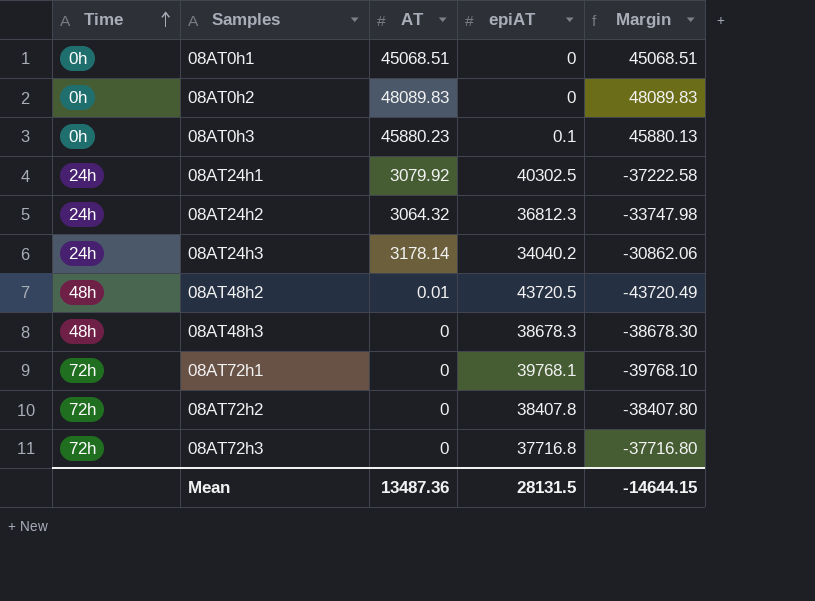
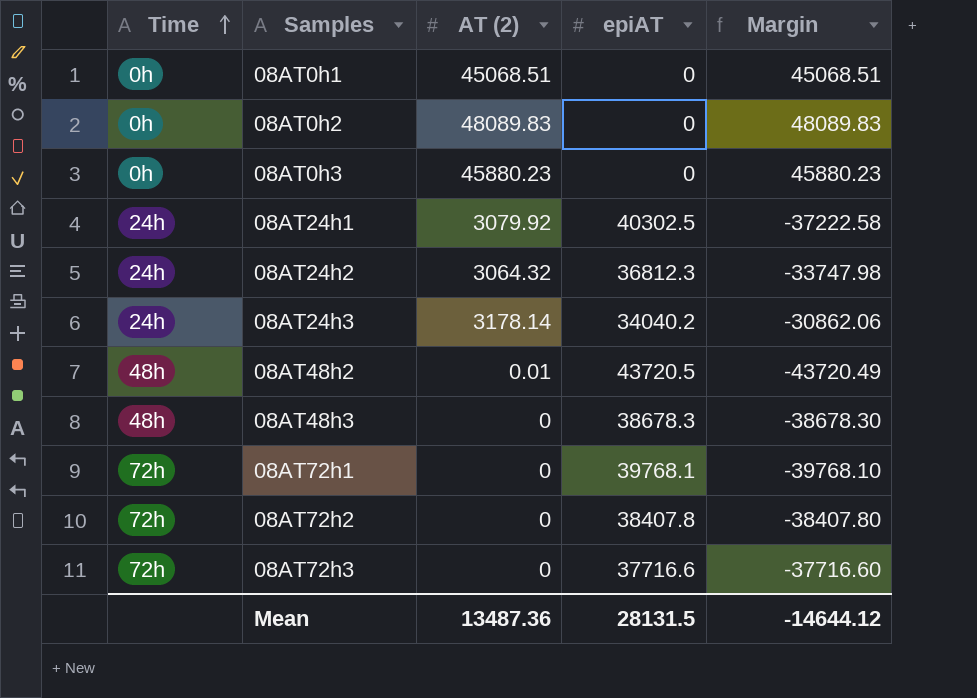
column name: AT -> AT (2)
08AT0h3 | epiAT: 0.1 -> 0
08AT0h3 | Margin: 45880.13 -> 45880.23
08AT72h3 | epiAT: 37716.8 -> 37716.6
08AT72h3 | Margin: -37716.80 -> -37716.60
Mean | Margin: -14644.15 -> -14644.12

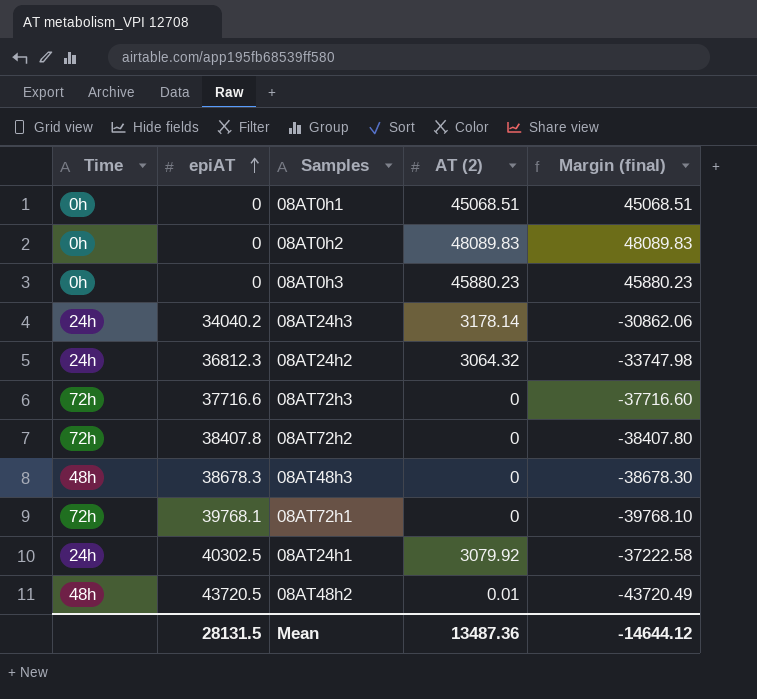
row order: Time ascending -> epiAT ascending
column epiAT | position: 4 -> 2
column name: Margin -> Margin (final)

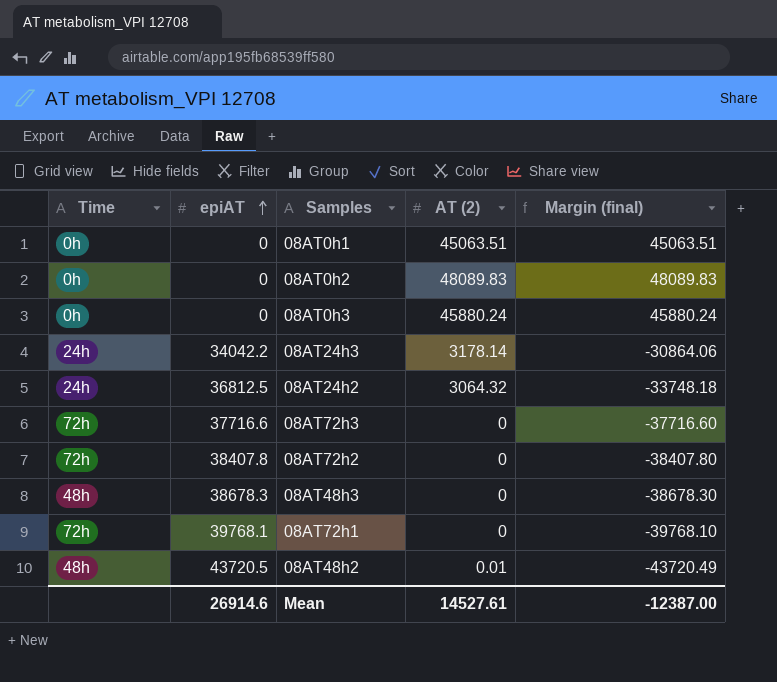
row 08AT24h1: 24h | 40302.5 | 3079.92 | -37222.58 -> none
08AT0h1 | AT (2): 45068.51 -> 45063.51
08AT0h1 | Margin (final): 45068.51 -> 45063.51
08AT0h3 | AT (2): 45880.23 -> 45880.24
08AT0h3 | Margin (final): 45880.23 -> 45880.24
08AT24h3 | epiAT: 34040.2 -> 34042.2
08AT24h3 | Margin (final): -30862.06 -> -30864.06
08AT24h2 | epiAT: 36812.3 -> 36812.5
08AT24h2 | Margin (final): -33747.98 -> -33748.18
Mean | epiAT: 28131.5 -> 26914.6
Mean | AT (2): 13487.36 -> 14527.61
Mean | Margin (final): -14644.12 -> -12387.00

